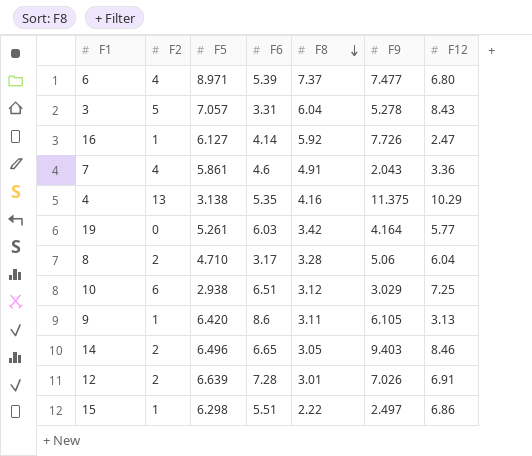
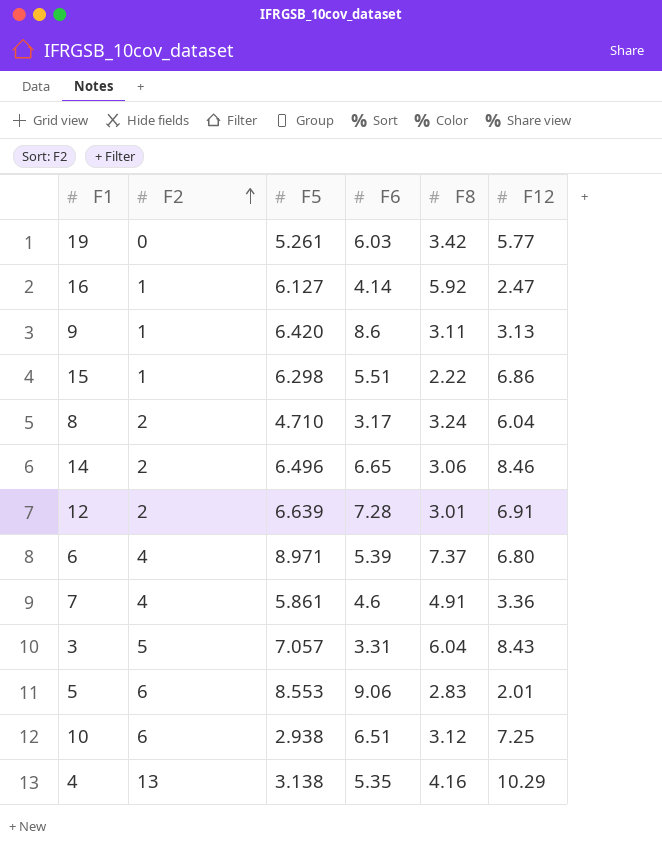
row order: F8 descending -> F2 ascending
column F9 | position: 6 -> none
8 | F8: 3.28 -> 3.24
14 | F8: 3.05 -> 3.06
row 5: none -> 6 | 8.553 | 9.06 | 2.83 | 2.01

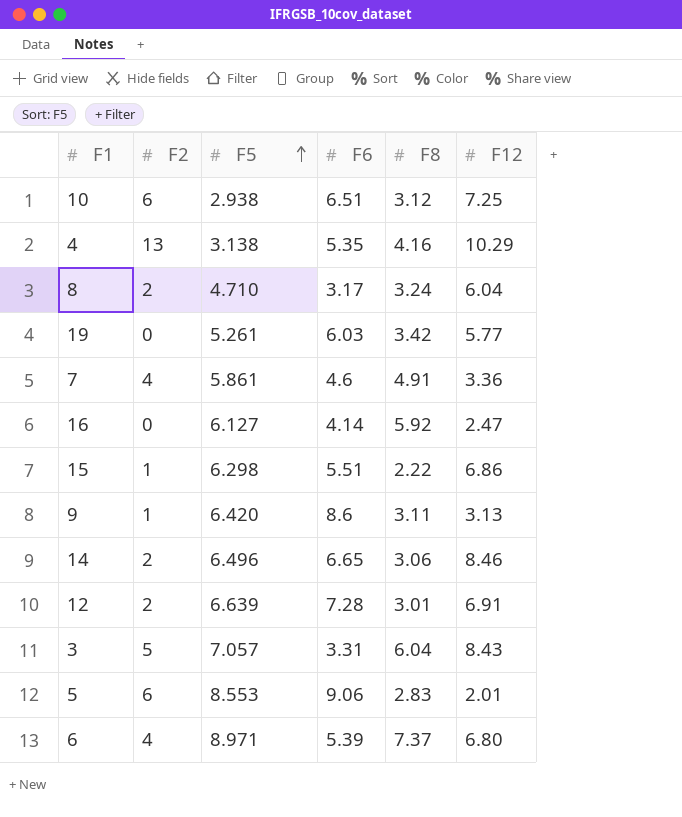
row order: F2 ascending -> F5 ascending
16 | F2: 1 -> 0

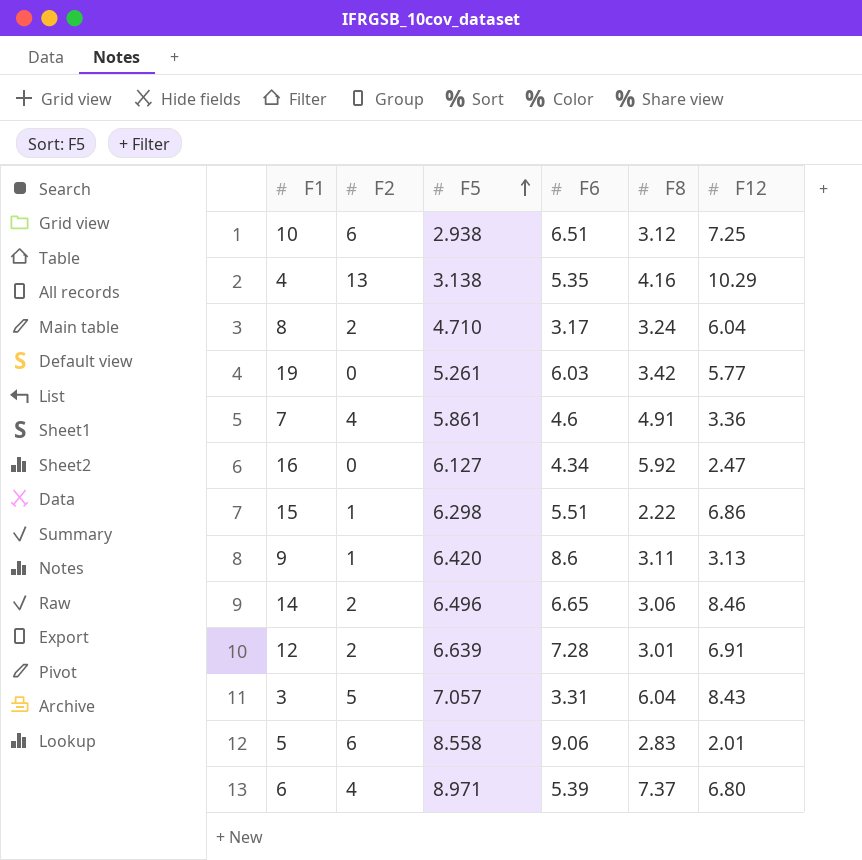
16 | F6: 4.14 -> 4.34
5 | F5: 8.553 -> 8.558

